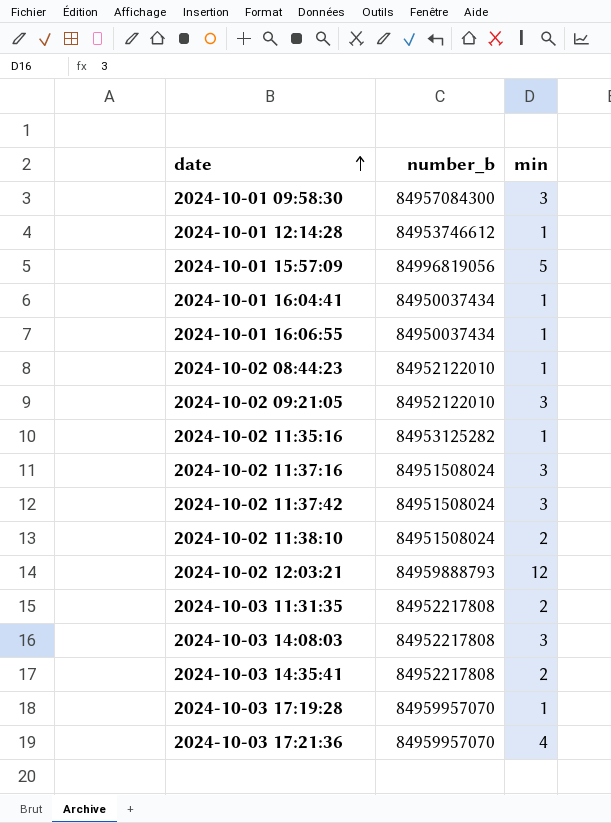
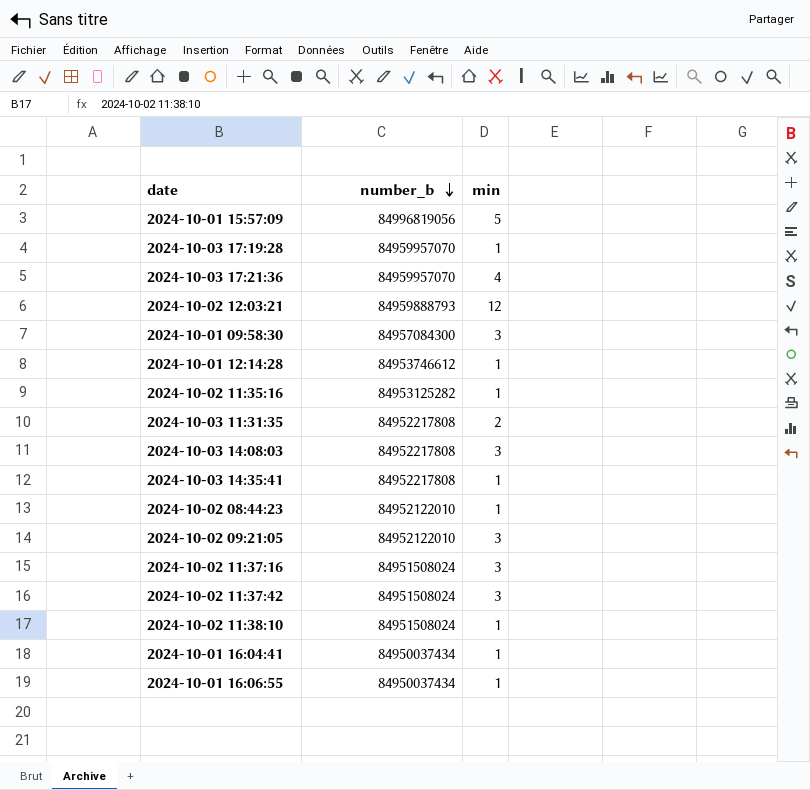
row order: date ascending -> number_b descending
2024-10-03 14:35:41 | min: 2 -> 1
2024-10-02 11:38:10 | min: 2 -> 1

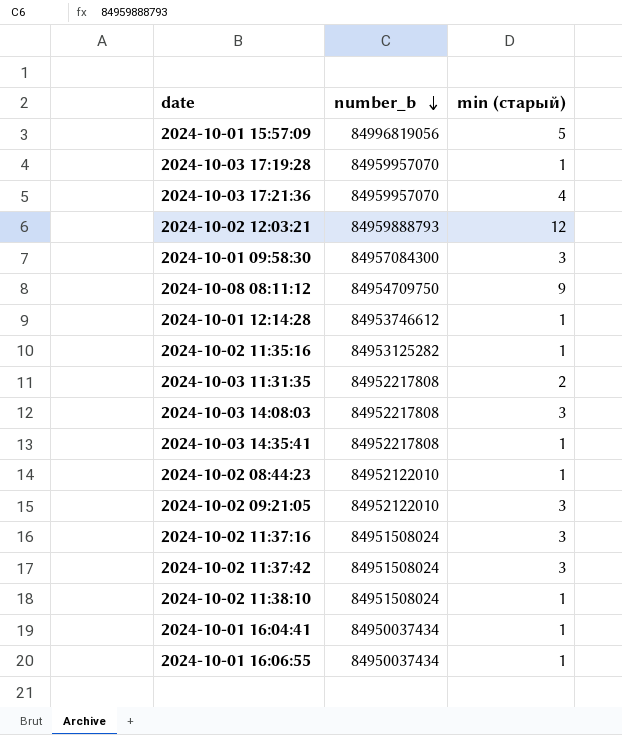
column name: min -> min (старый)
row 2024-10-08 08:11:12: none -> 84954709750 | 9

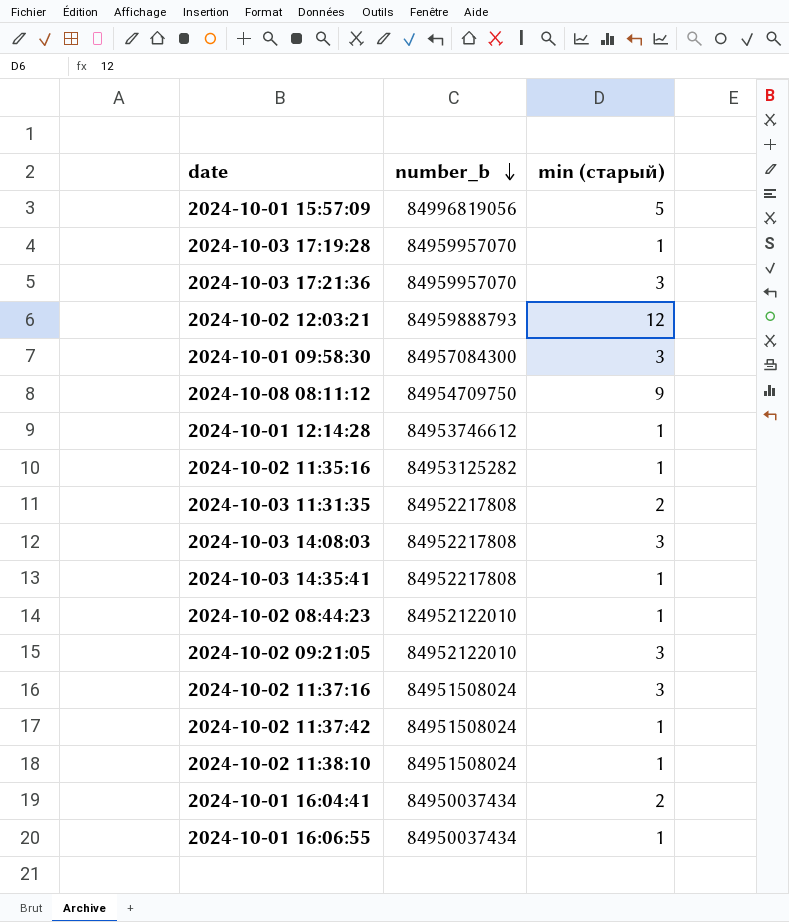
2024-10-03 17:21:36 | min (старый): 4 -> 3
2024-10-02 11:37:42 | min (старый): 3 -> 1
2024-10-01 16:04:41 | min (старый): 1 -> 2

